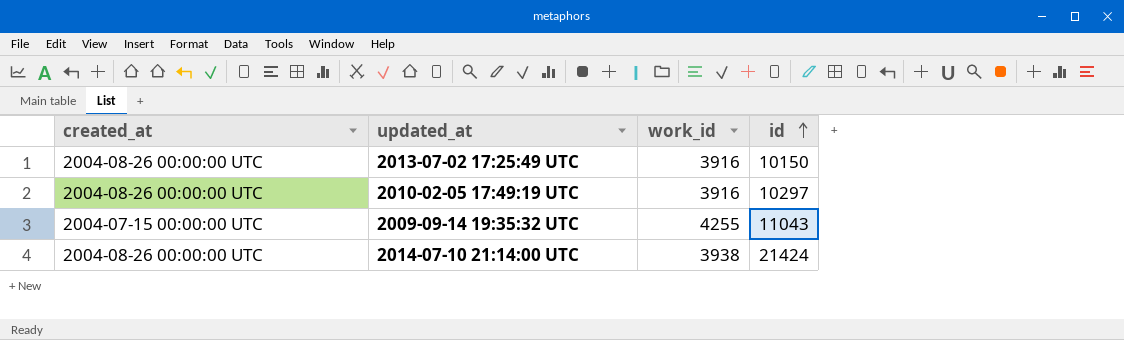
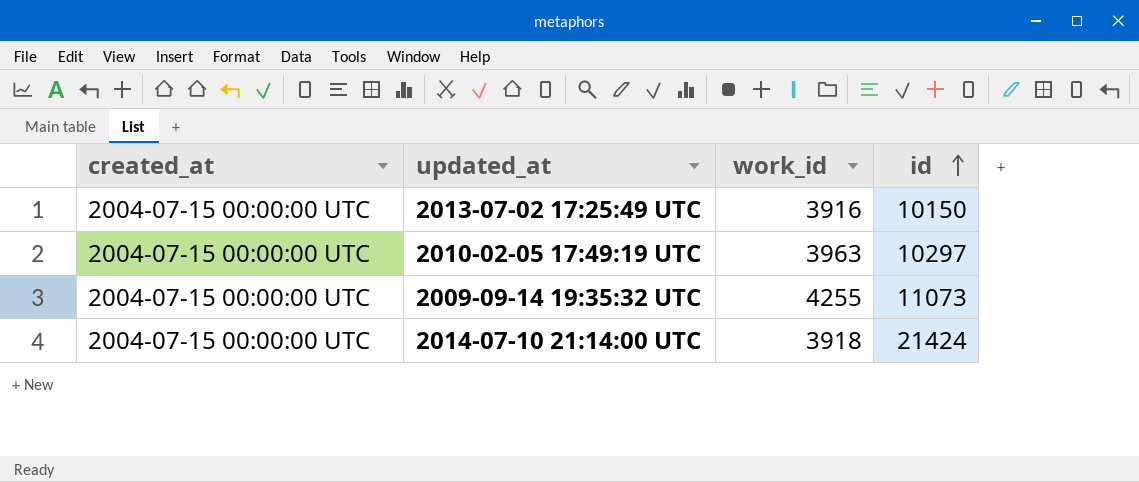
2013-07-02 17:25:49 UTC | created_at: 2004-08-26 00:00:00 UTC -> 2004-07-15 00:00:00 UTC
2010-02-05 17:49:19 UTC | created_at: 2004-08-26 00:00:00 UTC -> 2004-07-15 00:00:00 UTC
2010-02-05 17:49:19 UTC | work_id: 3916 -> 3963
2009-09-14 19:35:32 UTC | id: 11043 -> 11073
2014-07-10 21:14:00 UTC | created_at: 2004-08-26 00:00:00 UTC -> 2004-07-15 00:00:00 UTC
2014-07-10 21:14:00 UTC | work_id: 3938 -> 3918

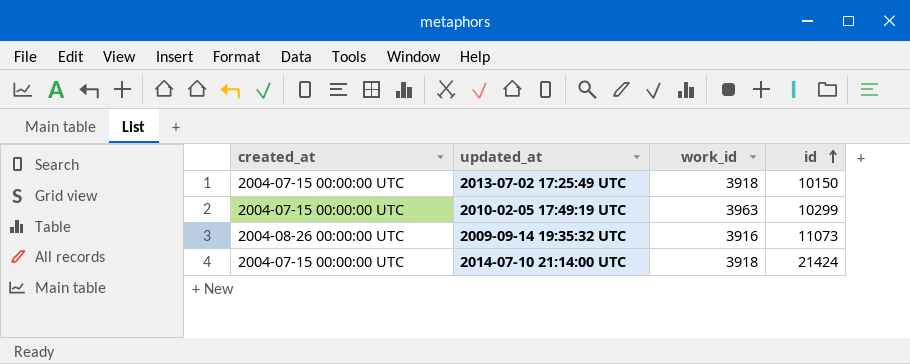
2013-07-02 17:25:49 UTC | work_id: 3916 -> 3918
2010-02-05 17:49:19 UTC | id: 10297 -> 10299
2009-09-14 19:35:32 UTC | created_at: 2004-07-15 00:00:00 UTC -> 2004-08-26 00:00:00 UTC
2009-09-14 19:35:32 UTC | work_id: 4255 -> 3916

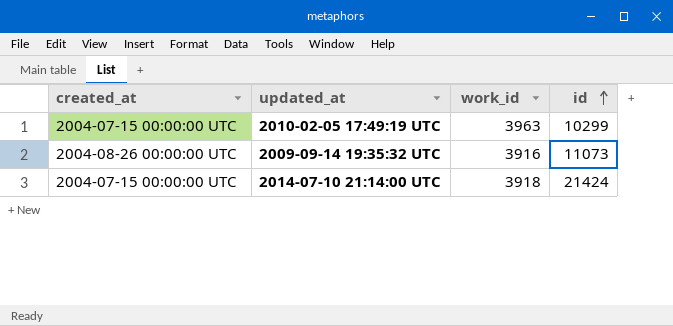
row 2013-07-02 17:25:49 UTC: 2004-07-15 00:00:00 UTC | 3918 | 10150 -> none

